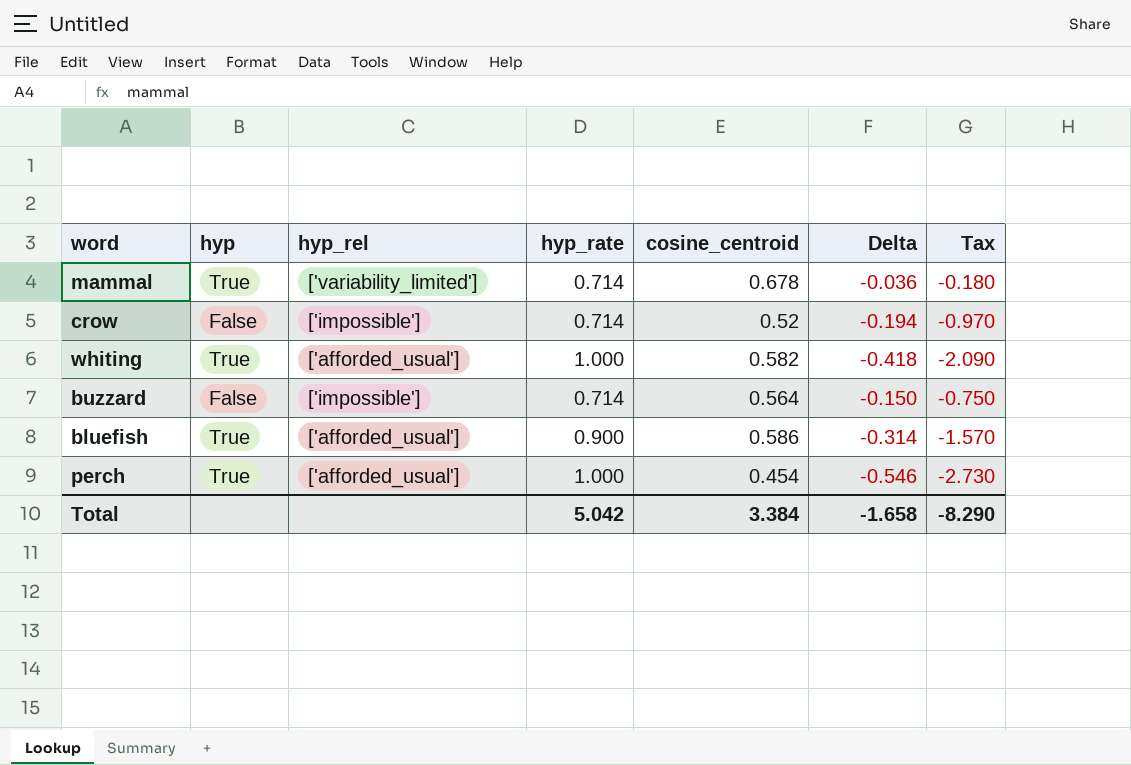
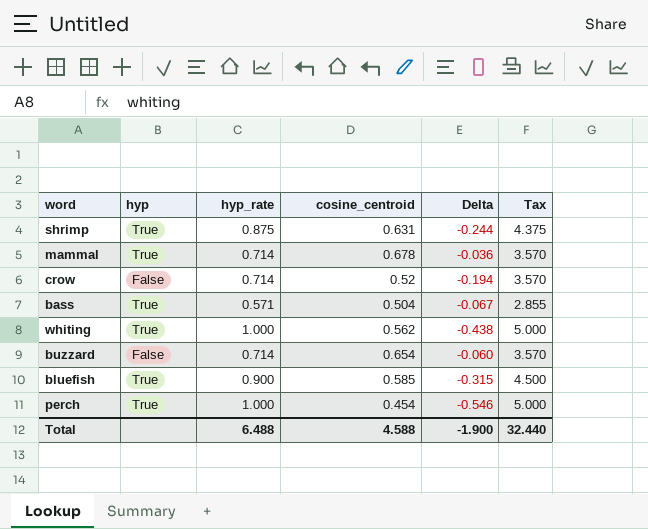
column hyp_rel | position: 3 -> none
column Tax | formula: [Delta] * 5 -> [hyp_rate] * 5
row shrimp: none -> True | 0.875 | 0.631 | -0.244 | 4.375
row bass: none -> True | 0.571 | 0.504 | -0.067 | 2.855
whiting | cosine_centroid: 0.582 -> 0.562
whiting | Delta: -0.418 -> -0.438
buzzard | cosine_centroid: 0.564 -> 0.654
buzzard | Delta: -0.150 -> -0.060
bluefish | cosine_centroid: 0.586 -> 0.585
bluefish | Delta: -0.314 -> -0.315
Total | hyp_rate: 5.042 -> 6.488
Total | cosine_centroid: 3.384 -> 4.588
Total | Delta: -1.658 -> -1.900
Total | Tax: -8.290 -> 32.440

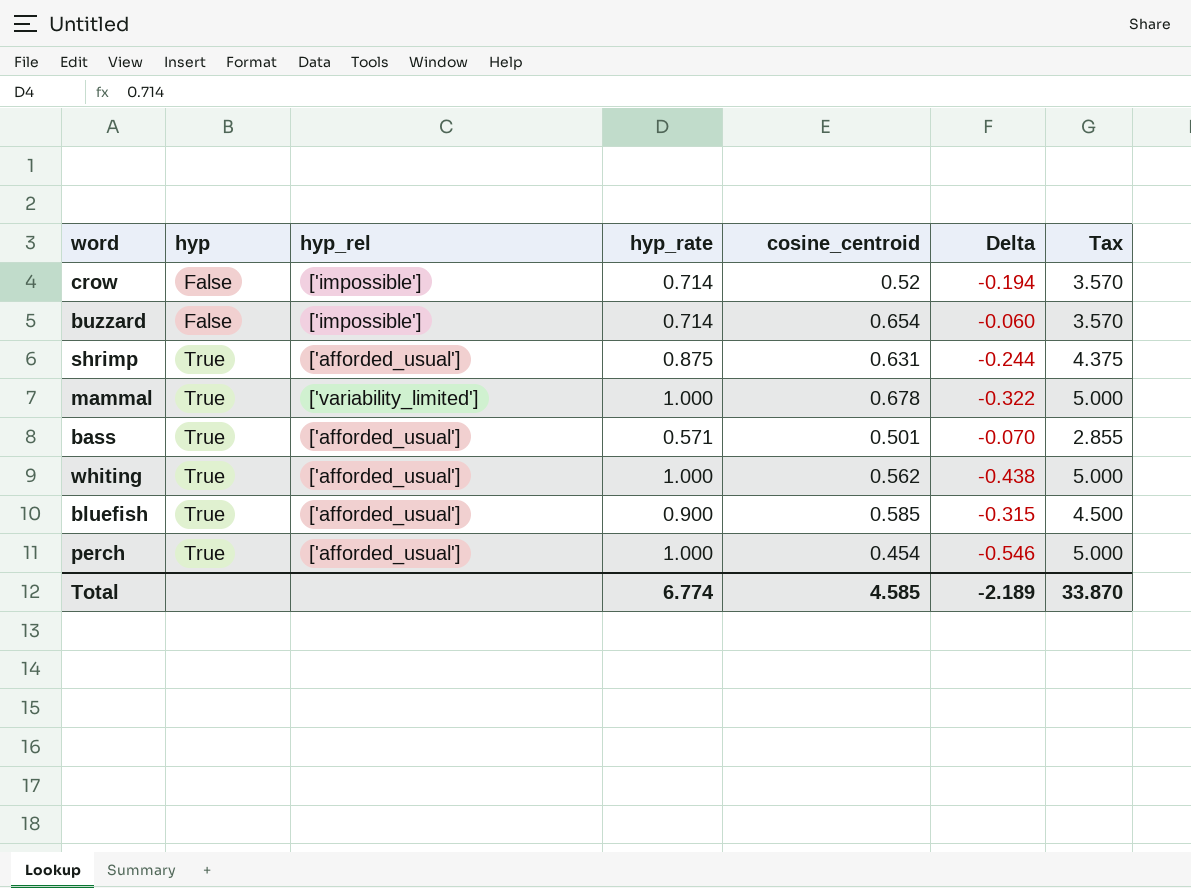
row order: none -> hyp ascending
column hyp_rel | position: none -> 3
mammal | hyp_rate: 0.714 -> 1.000
mammal | Delta: -0.036 -> -0.322
mammal | Tax: 3.570 -> 5.000
bass | cosine_centroid: 0.504 -> 0.501
bass | Delta: -0.067 -> -0.070
Total | hyp_rate: 6.488 -> 6.774
Total | cosine_centroid: 4.588 -> 4.585
Total | Delta: -1.900 -> -2.189
Total | Tax: 32.440 -> 33.870

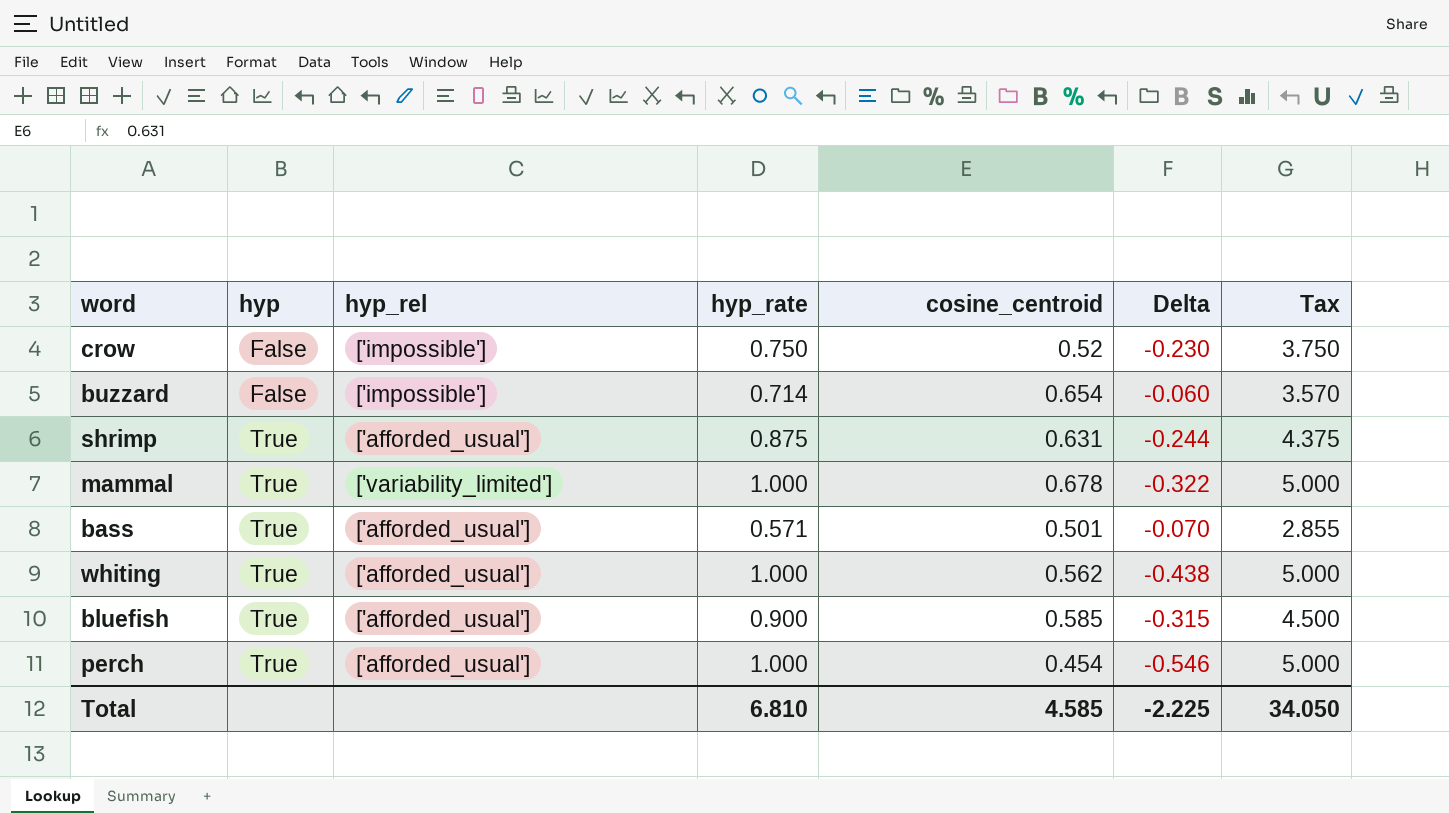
crow | hyp_rate: 0.714 -> 0.750
crow | Delta: -0.194 -> -0.230
crow | Tax: 3.570 -> 3.750
Total | hyp_rate: 6.774 -> 6.810
Total | Delta: -2.189 -> -2.225
Total | Tax: 33.870 -> 34.050

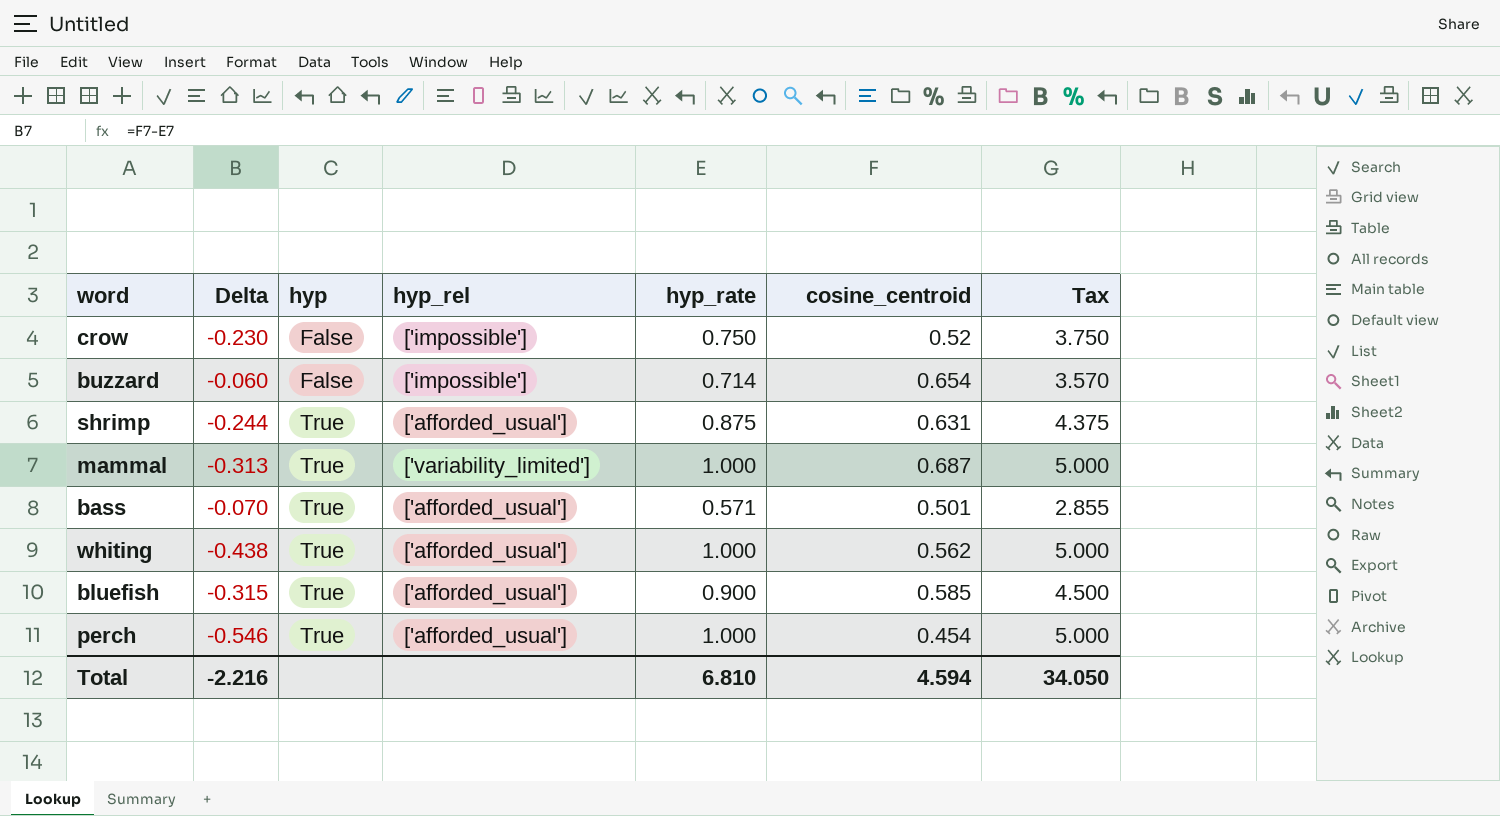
column Delta | position: 6 -> 2
mammal | Delta: -0.322 -> -0.313
mammal | cosine_centroid: 0.678 -> 0.687
Total | Delta: -2.225 -> -2.216
Total | cosine_centroid: 4.585 -> 4.594

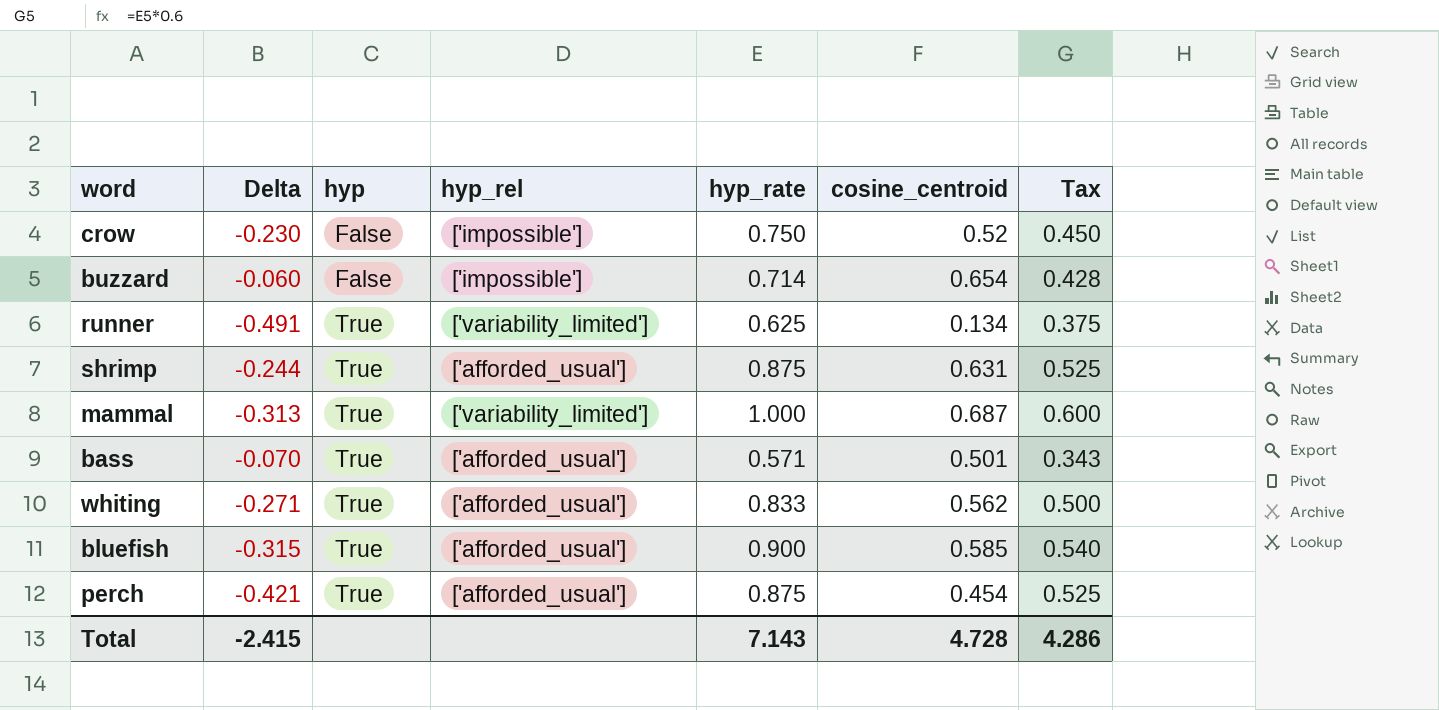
column Tax | formula: [hyp_rate] * 5 -> [hyp_rate] * 0.6
row runner: none -> -0.491 | True | ['variability_limited'] | 0.625 | 0.134 | 0.375
whiting | Delta: -0.438 -> -0.271
whiting | hyp_rate: 1.000 -> 0.833
perch | Delta: -0.546 -> -0.421
perch | hyp_rate: 1.000 -> 0.875
Total | Delta: -2.216 -> -2.415
Total | hyp_rate: 6.810 -> 7.143
Total | cosine_centroid: 4.594 -> 4.728
Total | Tax: 34.050 -> 4.286

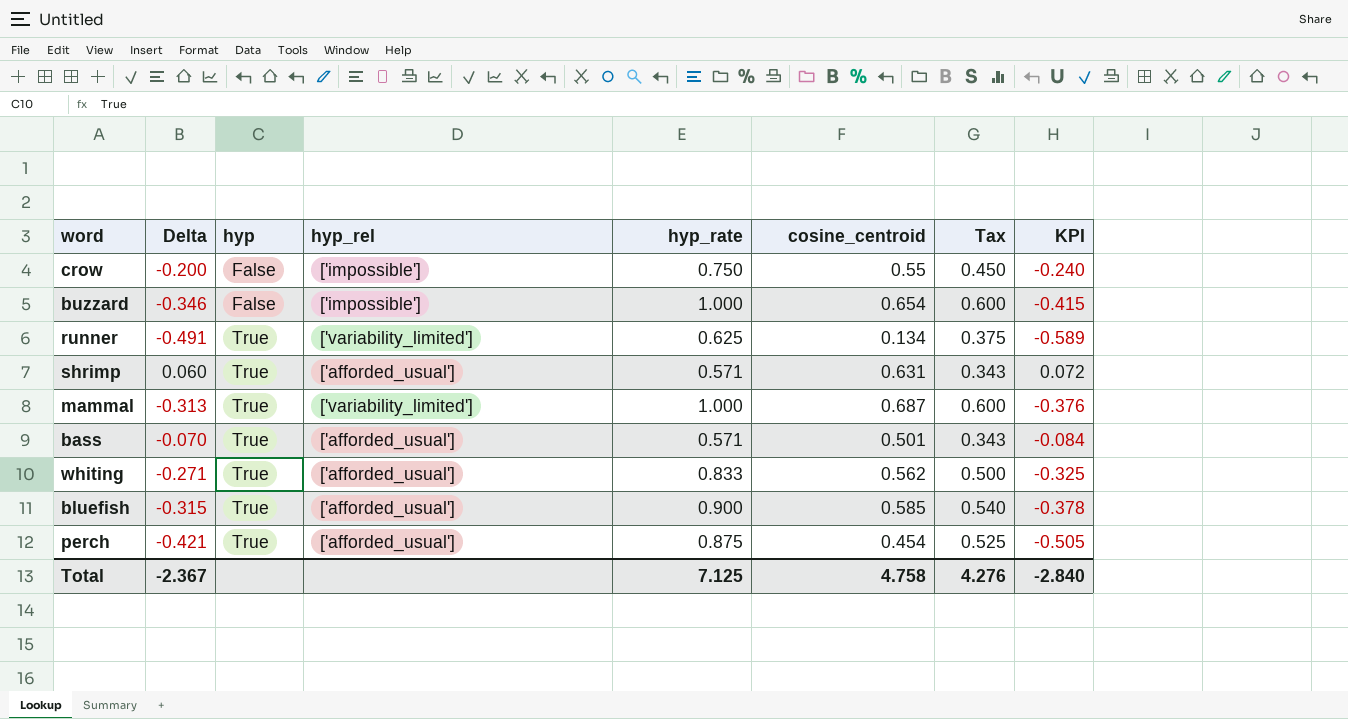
column KPI | formula: none -> [Delta] * 1.2
crow | Delta: -0.230 -> -0.200
crow | cosine_centroid: 0.52 -> 0.55
buzzard | Delta: -0.060 -> -0.346
buzzard | hyp_rate: 0.714 -> 1.000
buzzard | Tax: 0.428 -> 0.600
shrimp | Delta: -0.244 -> 0.060
shrimp | hyp_rate: 0.875 -> 0.571
shrimp | Tax: 0.525 -> 0.343
Total | Delta: -2.415 -> -2.367
Total | hyp_rate: 7.143 -> 7.125
Total | cosine_centroid: 4.728 -> 4.758
Total | Tax: 4.286 -> 4.276

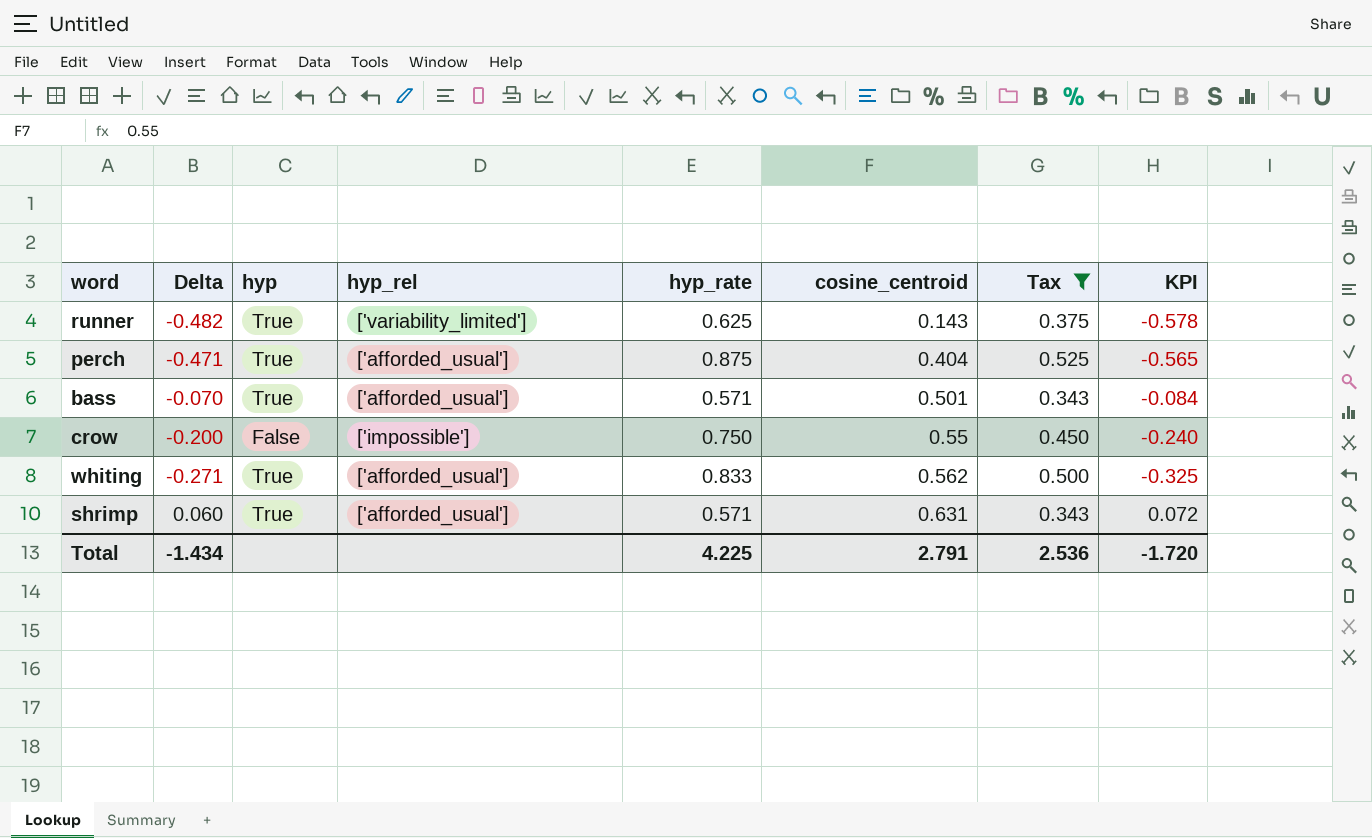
filter: none -> Tax <= 0.525
row order: hyp ascending -> cosine_centroid ascending
runner | Delta: -0.491 -> -0.482
runner | cosine_centroid: 0.134 -> 0.143
runner | KPI: -0.589 -> -0.578
perch | Delta: -0.421 -> -0.471
perch | cosine_centroid: 0.454 -> 0.404
perch | KPI: -0.505 -> -0.565
Total | Delta: -2.367 -> -1.434
Total | hyp_rate: 7.125 -> 4.225
Total | cosine_centroid: 4.758 -> 2.791
Total | Tax: 4.276 -> 2.536
Total | KPI: -2.840 -> -1.720

